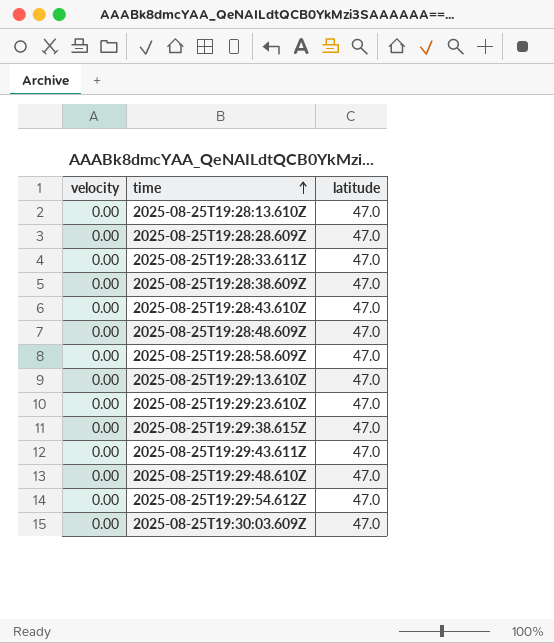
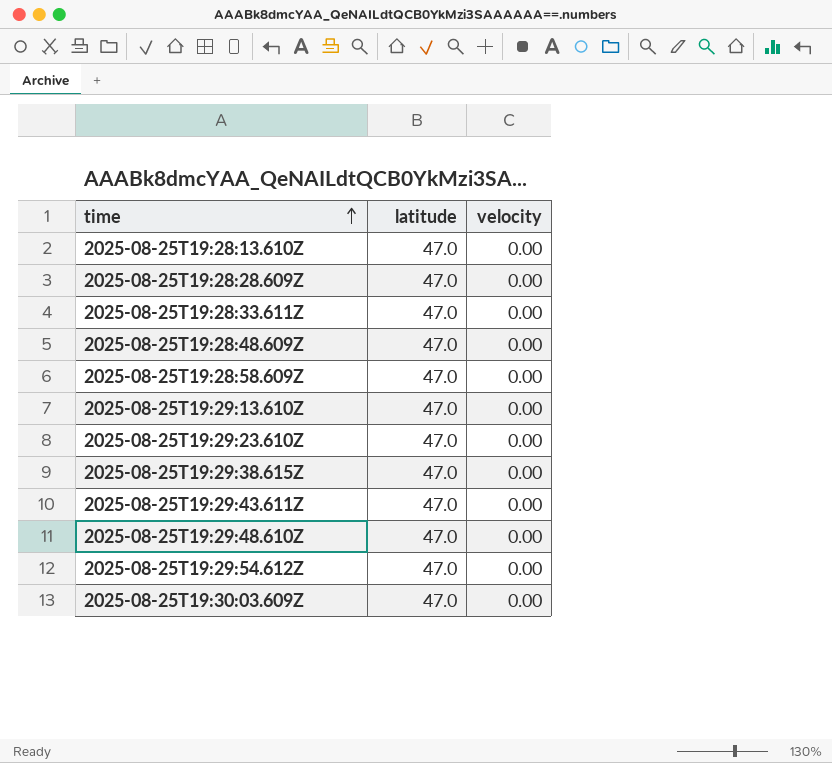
column velocity | position: 1 -> 3
row 2025-08-25T19:28:38.609Z: 0.00 | 47.0 -> none
row 2025-08-25T19:28:43.610Z: 0.00 | 47.0 -> none

